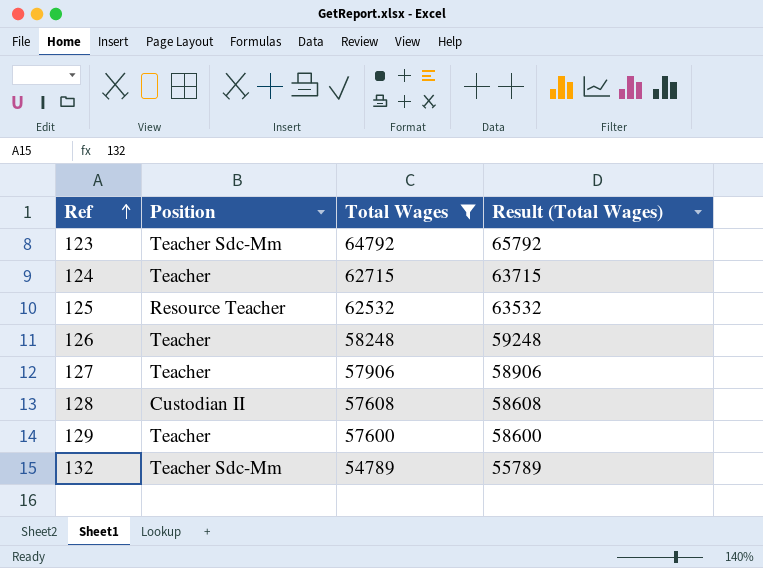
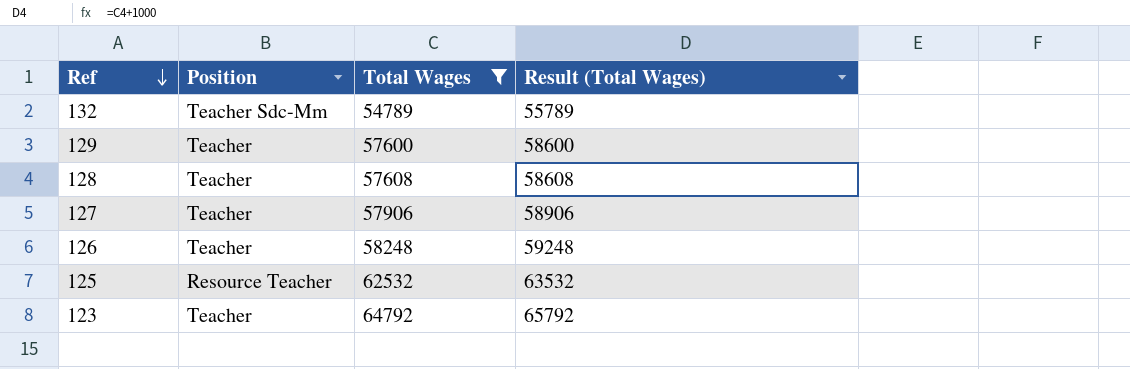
row order: Ref ascending -> Ref descending
row 124: Teacher | 62715 | 63715 -> none
128 | Position: Custodian II -> Teacher
123 | Position: Teacher Sdc-Mm -> Teacher

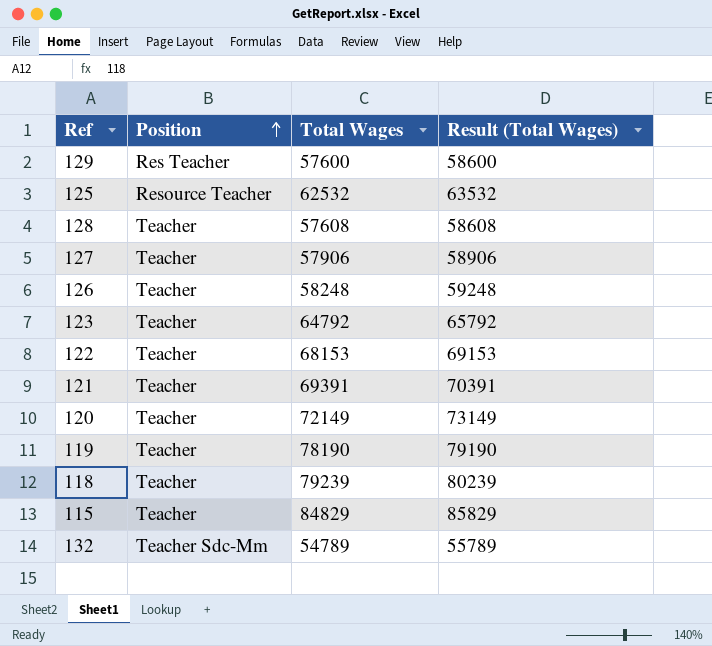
filter: Total Wages <= 64792 -> none
row order: Ref descending -> Position ascending
129 | Position: Teacher -> Res Teacher

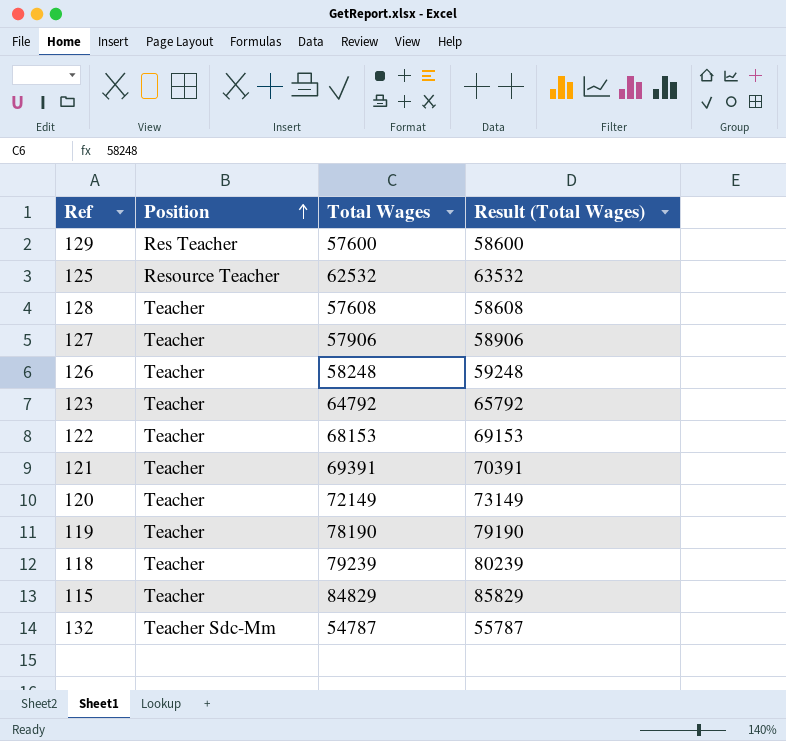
132 | Total Wages: 54789 -> 54787
132 | Result (Total Wages): 55789 -> 55787

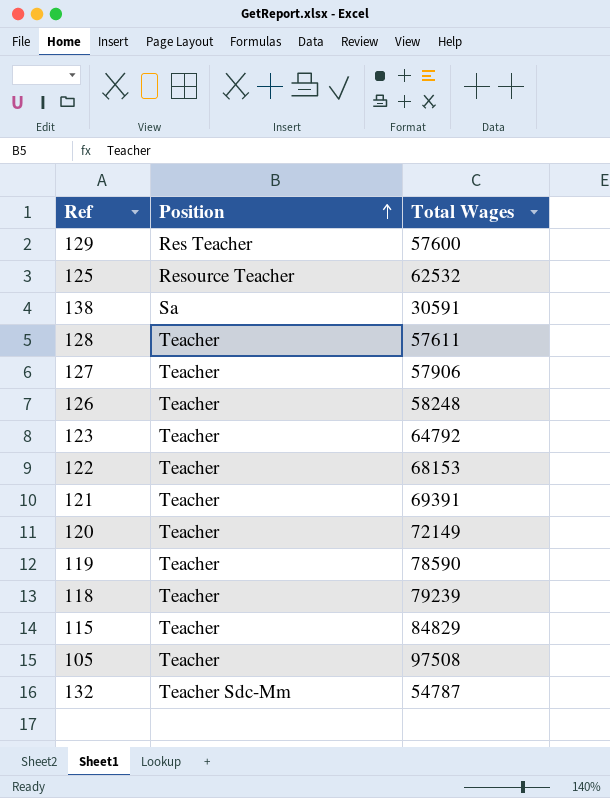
column Result (Total Wages) | formula: [Total Wages] + 1000 -> none
row 138: none -> Sa | 30591
128 | Total Wages: 57608 -> 57611
119 | Total Wages: 78190 -> 78590
row 105: none -> Teacher | 97508

